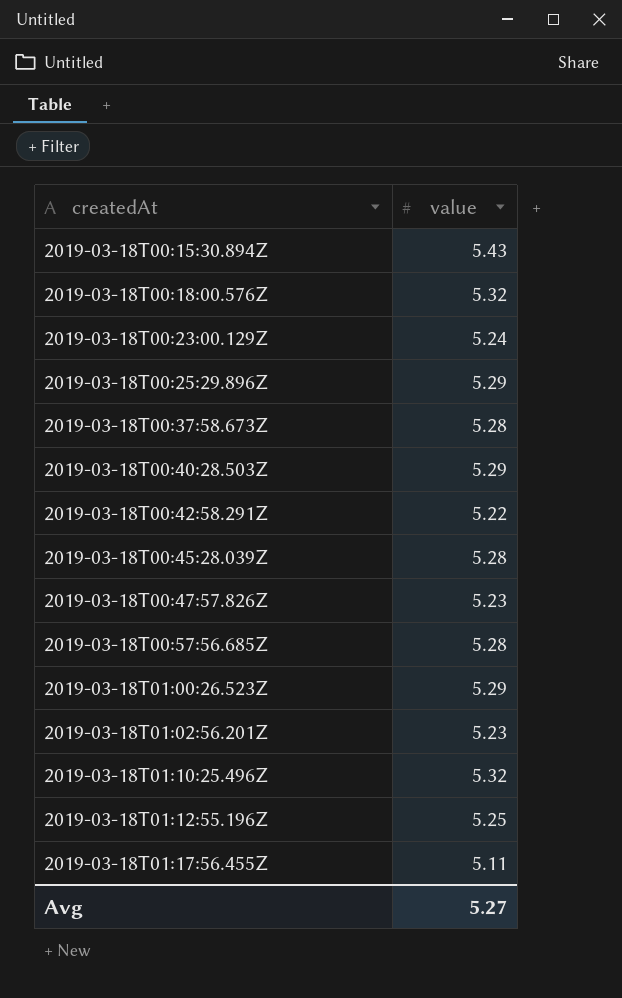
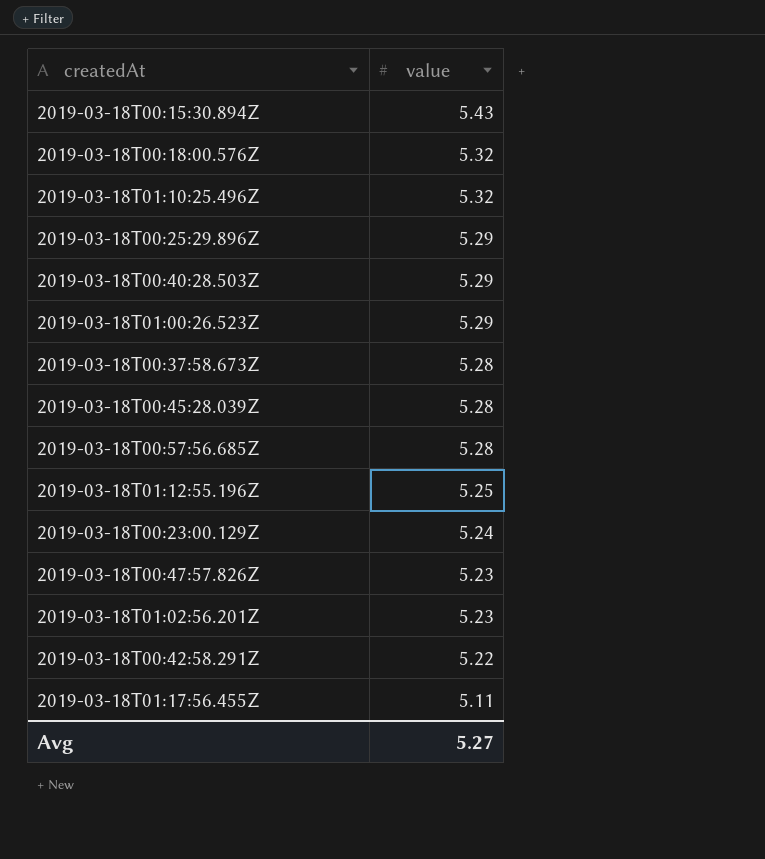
row order: createdAt ascending -> value descending

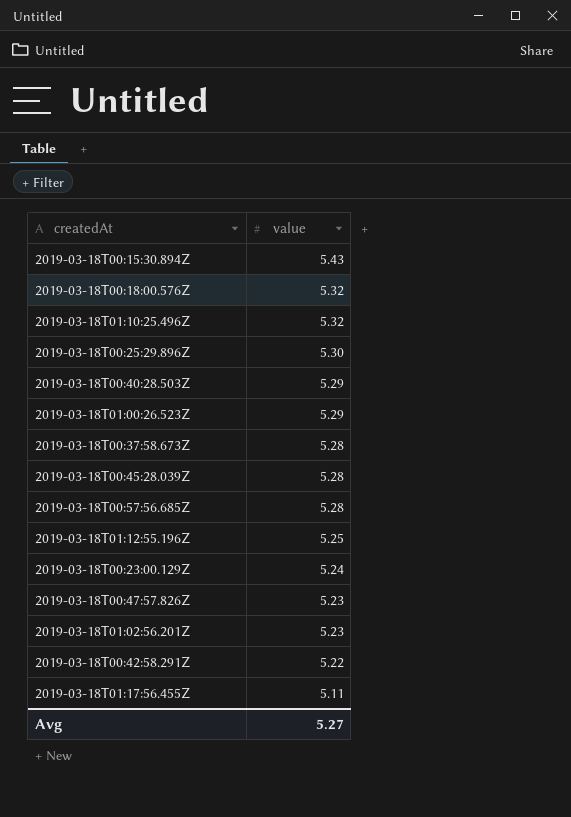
2019-03-18T00:25:29.896Z | value: 5.29 -> 5.30

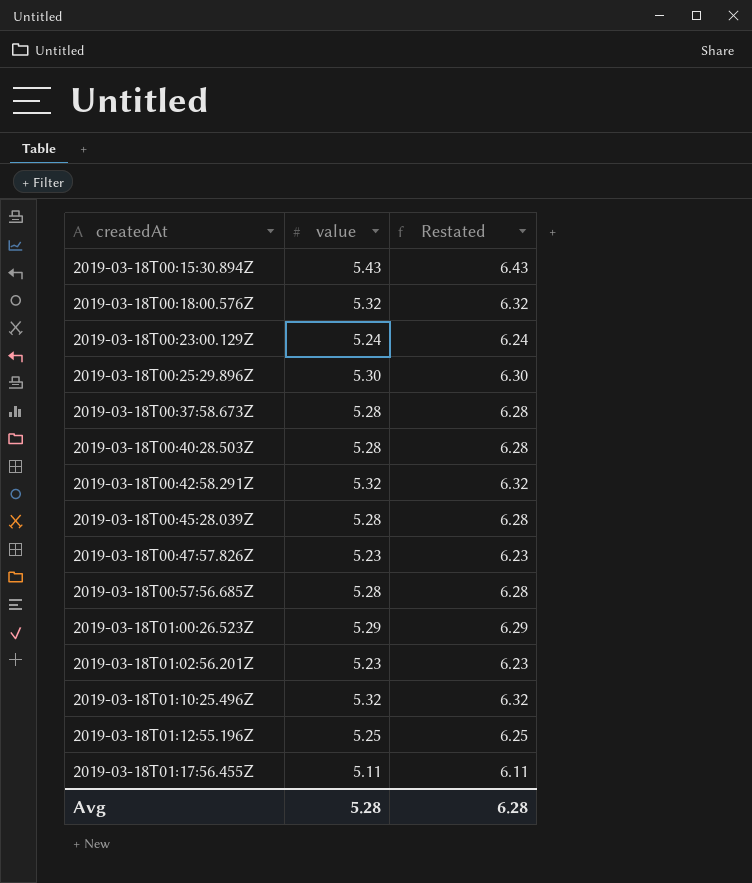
row order: value descending -> createdAt ascending
column Restated | formula: none -> [value] + 1
2019-03-18T00:40:28.503Z | value: 5.29 -> 5.28
2019-03-18T00:42:58.291Z | value: 5.22 -> 5.32
Avg | value: 5.27 -> 5.28

